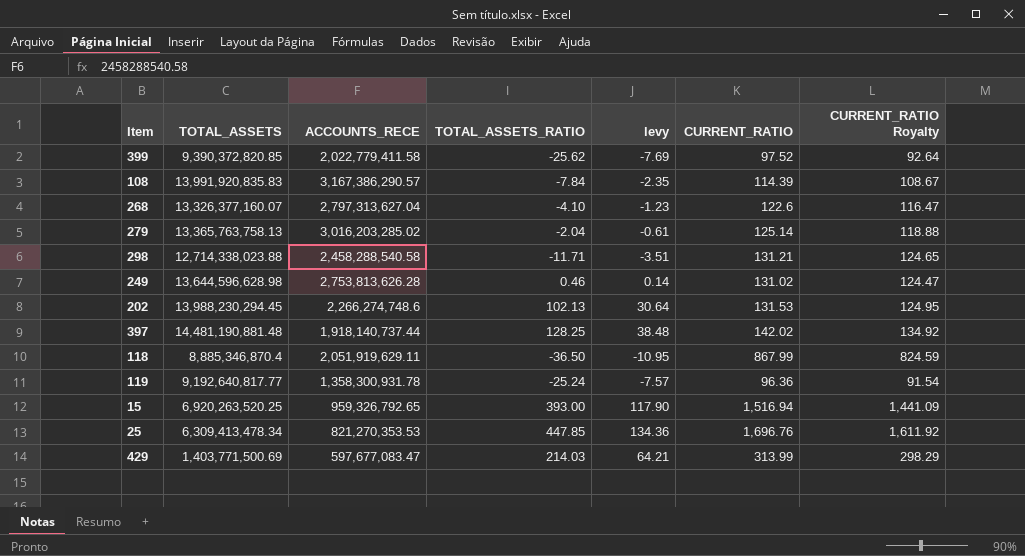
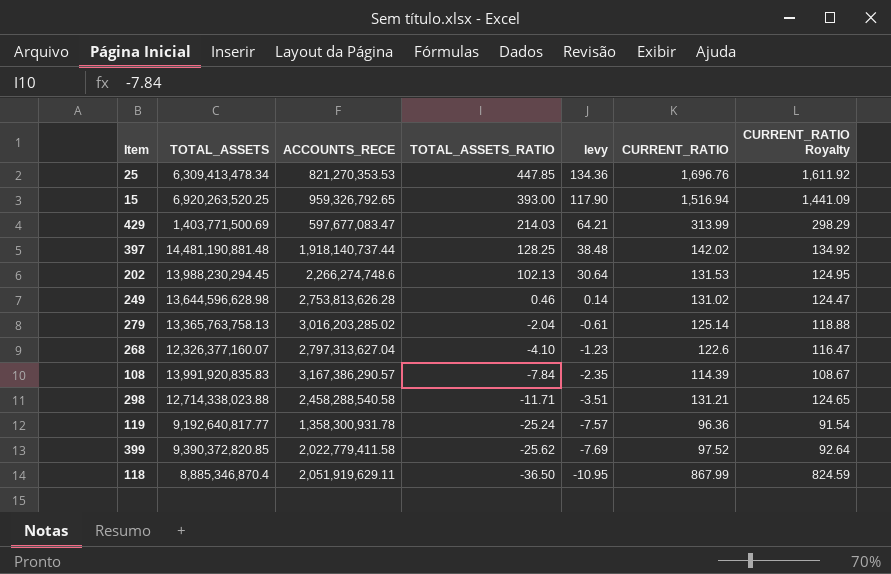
row order: none -> TOTAL_ASSETS_RATIO descending
268 | TOTAL_ASSETS: 13,326,377,160.07 -> 12,326,377,160.07

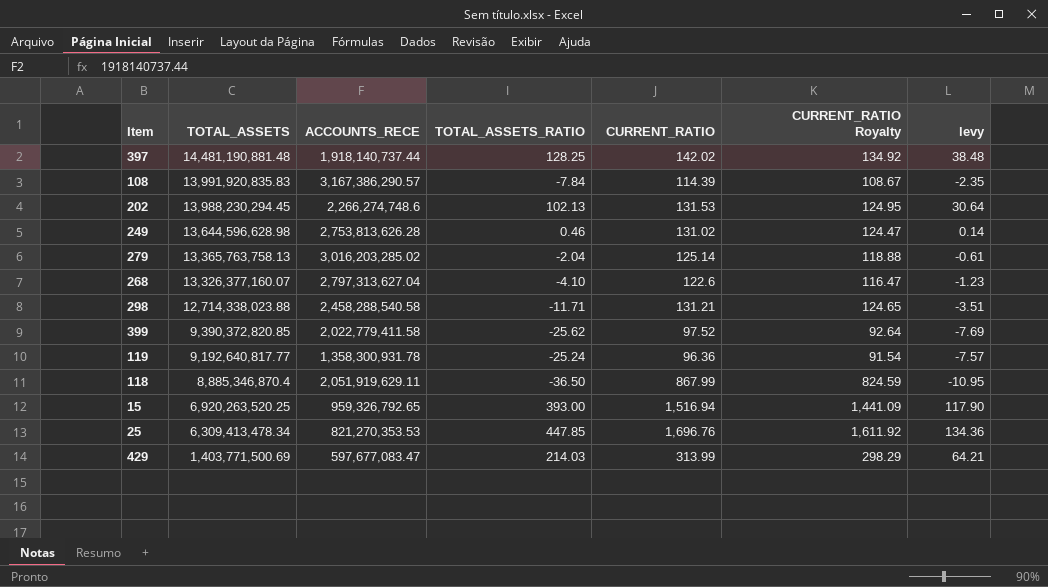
row order: TOTAL_ASSETS_RATIO descending -> TOTAL_ASSETS descending
column levy | position: 5 -> 7
268 | TOTAL_ASSETS: 12,326,377,160.07 -> 13,326,377,160.07

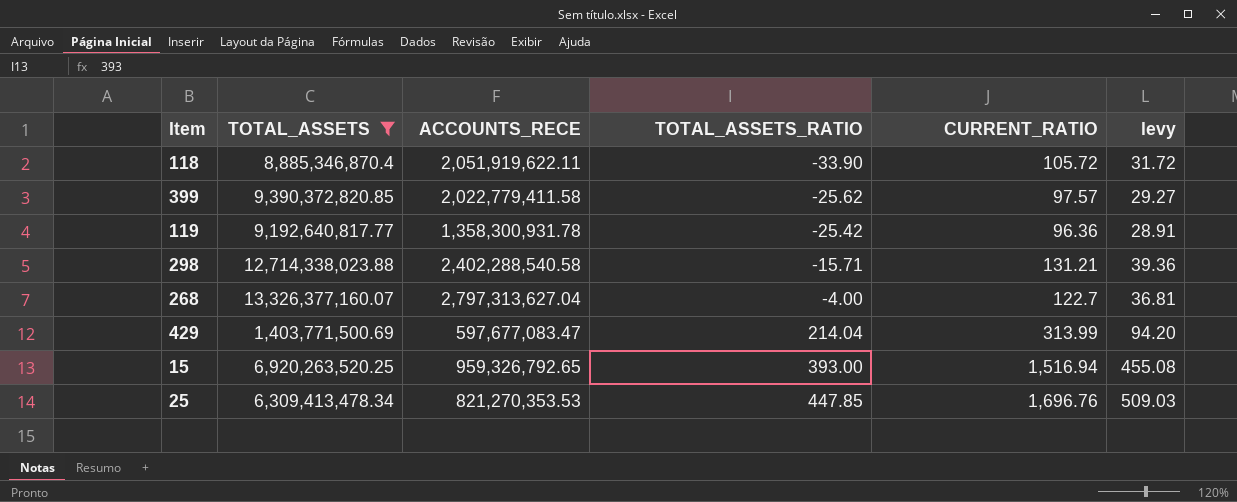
filter: none -> TOTAL_ASSETS <= 13,326,377,160.07
row order: TOTAL_ASSETS descending -> TOTAL_ASSETS_RATIO ascending
column CURRENT_RATIO Royalty | formula: [CURRENT_RATIO] * 0.95 -> none
column levy | formula: [TOTAL_ASSETS_RATIO] * 0.3 -> [CURRENT_RATIO] * 0.3
118 | ACCOUNTS_RECE: 2,051,919,629.11 -> 2,051,919,622.11
118 | TOTAL_ASSETS_RATIO: -36.50 -> -33.90
118 | CURRENT_RATIO: 867.99 -> 105.72
399 | CURRENT_RATIO: 97.52 -> 97.57
119 | TOTAL_ASSETS_RATIO: -25.24 -> -25.42
298 | ACCOUNTS_RECE: 2,458,288,540.58 -> 2,402,288,540.58
298 | TOTAL_ASSETS_RATIO: -11.71 -> -15.71
268 | TOTAL_ASSETS_RATIO: -4.10 -> -4.00
268 | CURRENT_RATIO: 122.6 -> 122.7
429 | TOTAL_ASSETS_RATIO: 214.03 -> 214.04

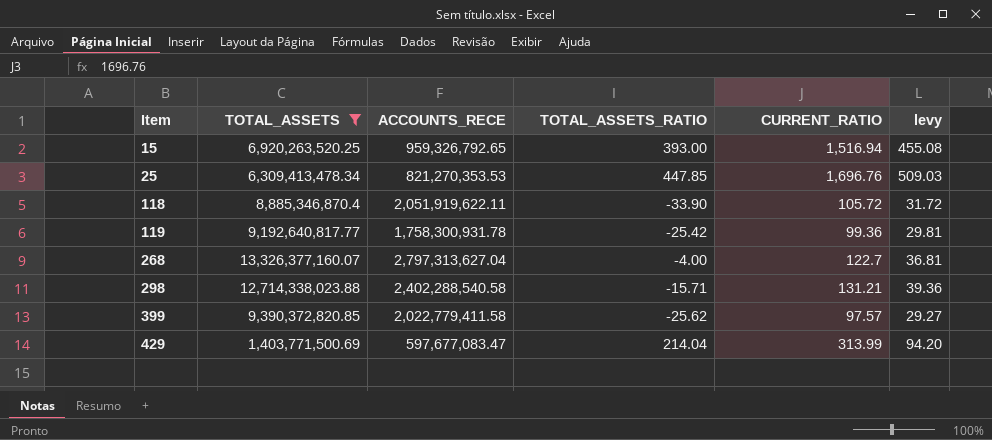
row order: TOTAL_ASSETS_RATIO ascending -> Item ascending
119 | ACCOUNTS_RECE: 1,358,300,931.78 -> 1,758,300,931.78
119 | CURRENT_RATIO: 96.36 -> 99.36
119 | levy: 28.91 -> 29.81

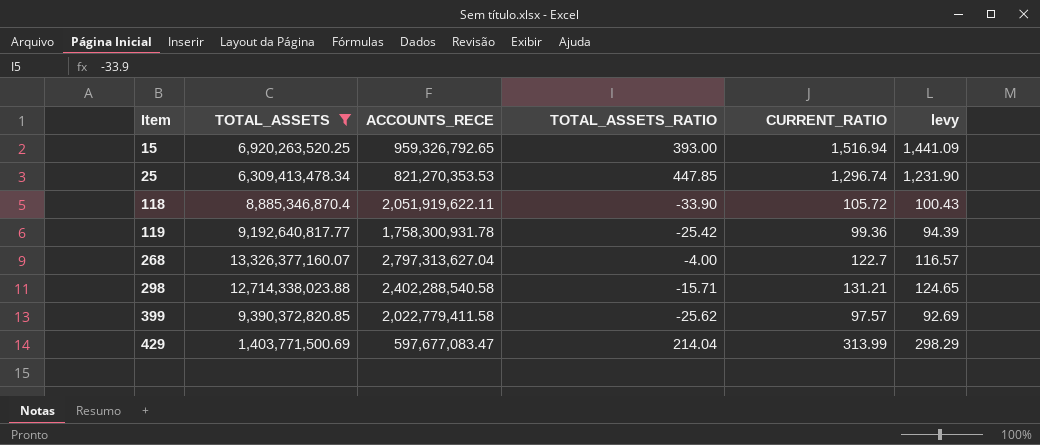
column levy | formula: [CURRENT_RATIO] * 0.3 -> [CURRENT_RATIO] * 0.95
25 | CURRENT_RATIO: 1,696.76 -> 1,296.74

